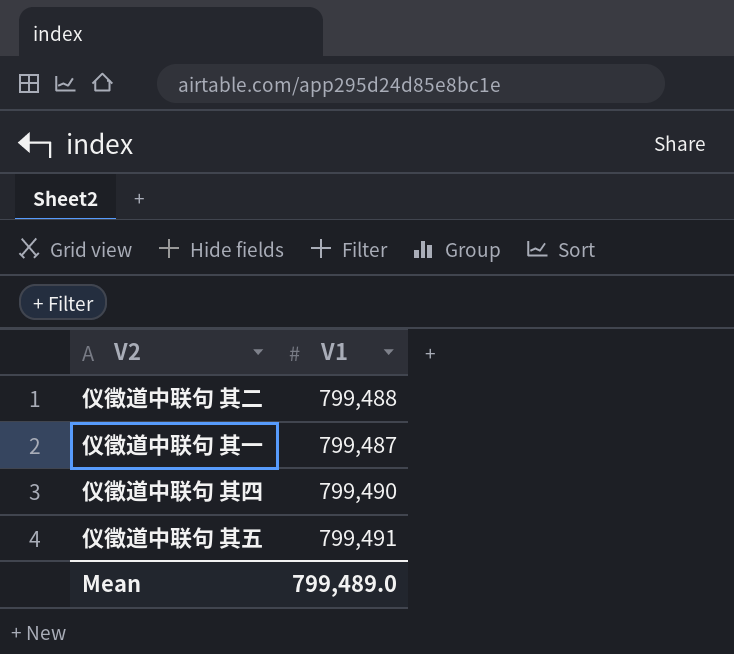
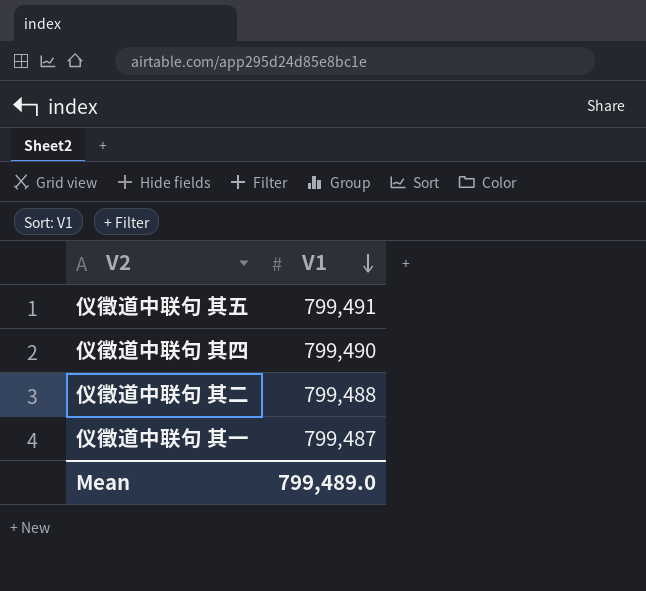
row order: none -> V1 descending

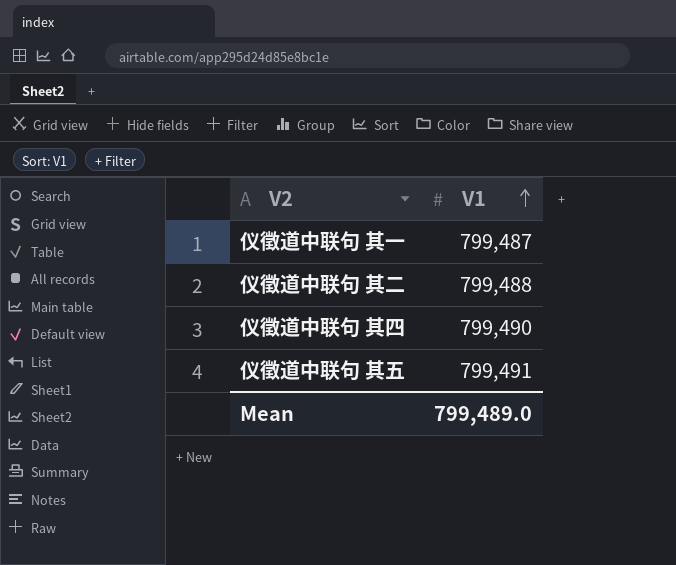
row order: V1 descending -> V1 ascending

